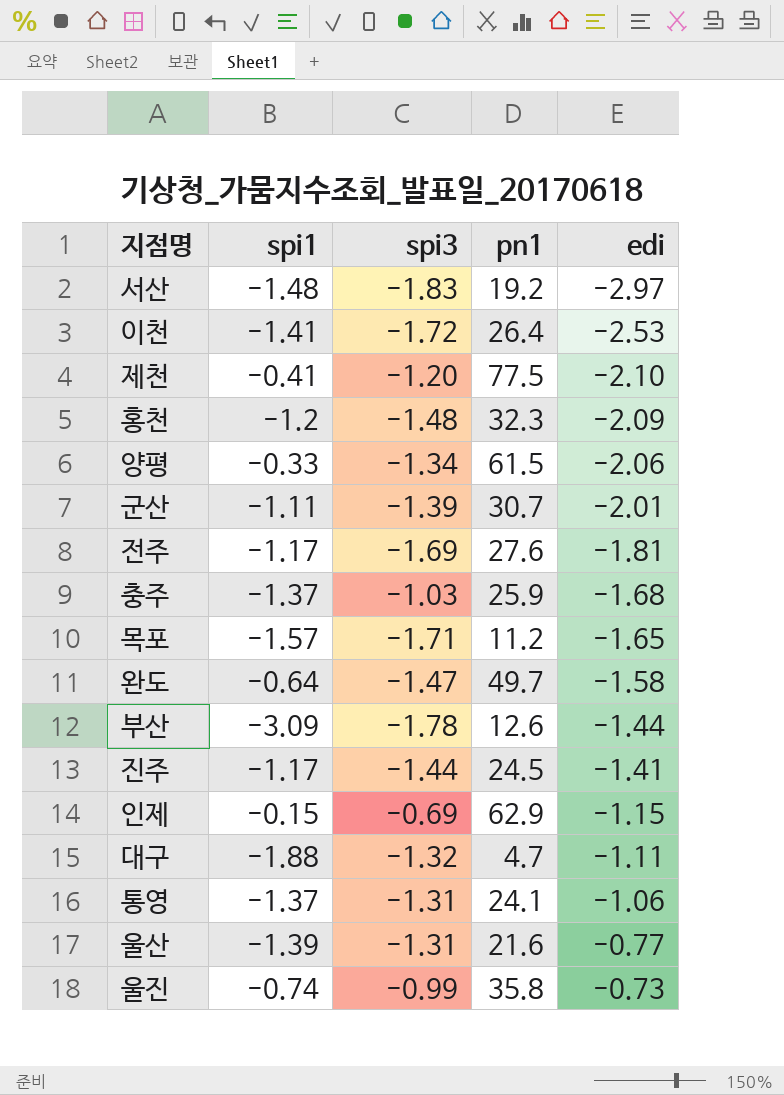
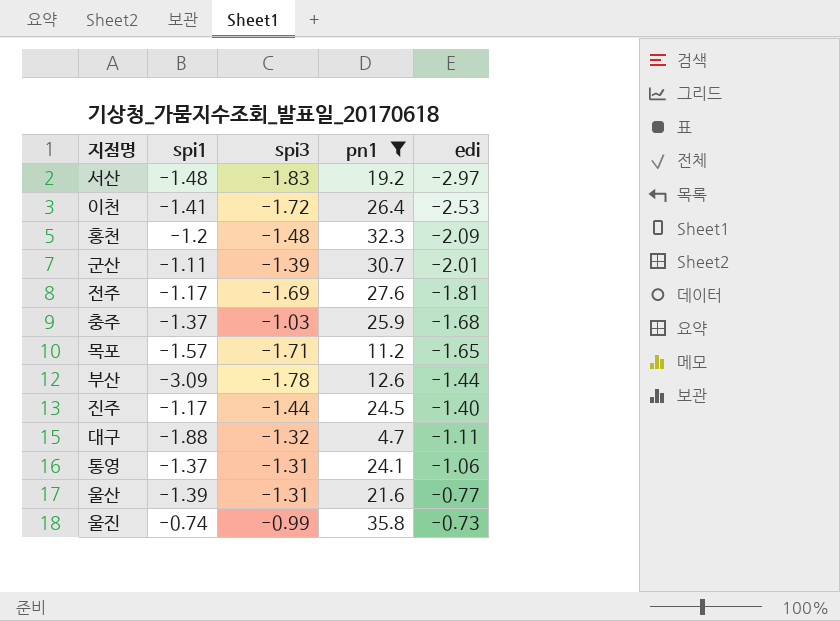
filter: none -> pn1 <= 35.8
진주 | edi: -1.41 -> -1.40

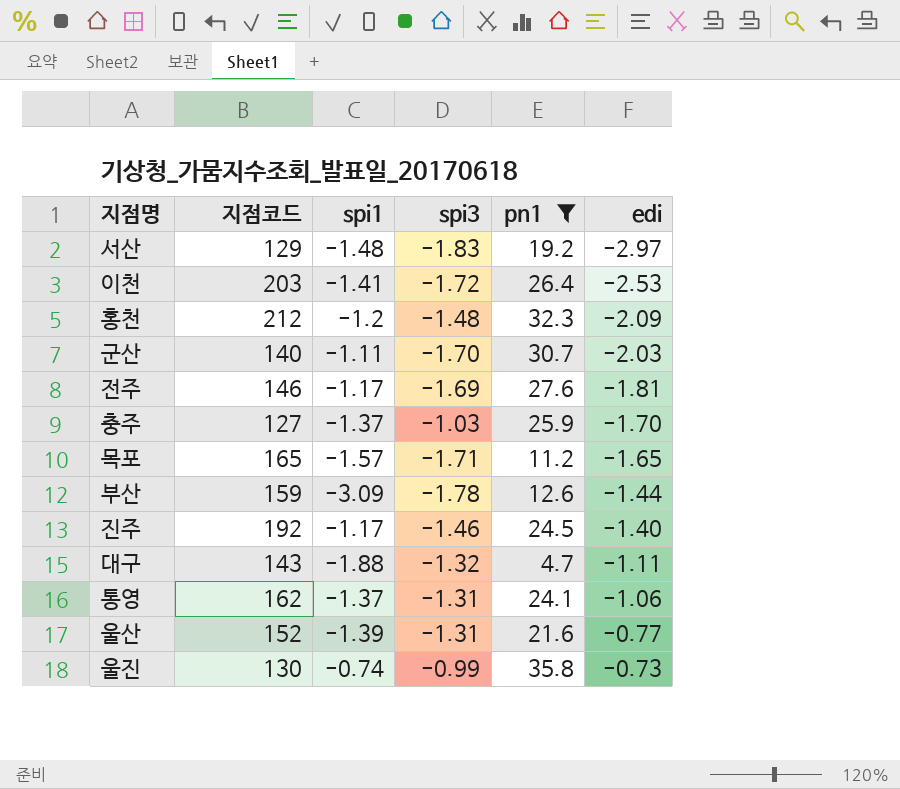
column 지점코드 | position: none -> 2
군산 | spi3: -1.39 -> -1.70
군산 | edi: -2.01 -> -2.03
충주 | edi: -1.68 -> -1.70
진주 | spi3: -1.44 -> -1.46

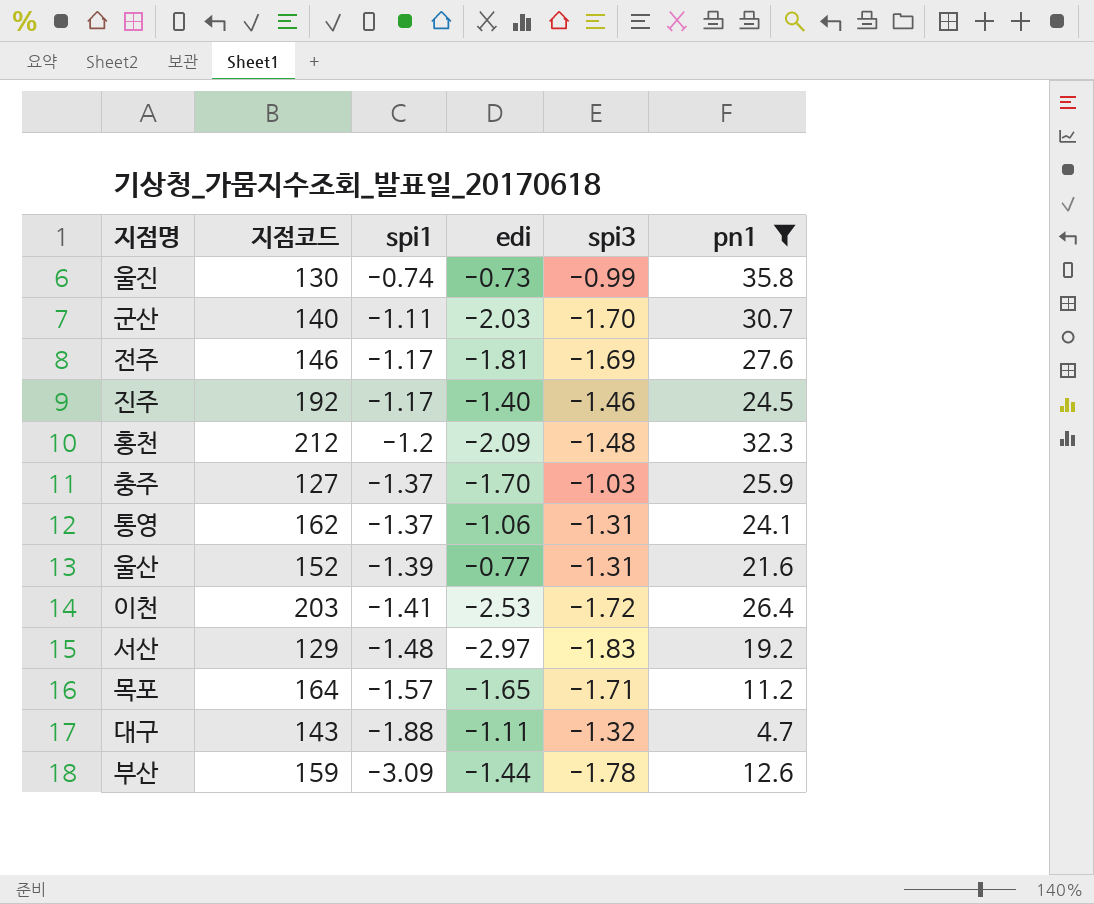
row order: edi ascending -> spi1 descending
column edi | position: 6 -> 4
목포 | 지점코드: 165 -> 164

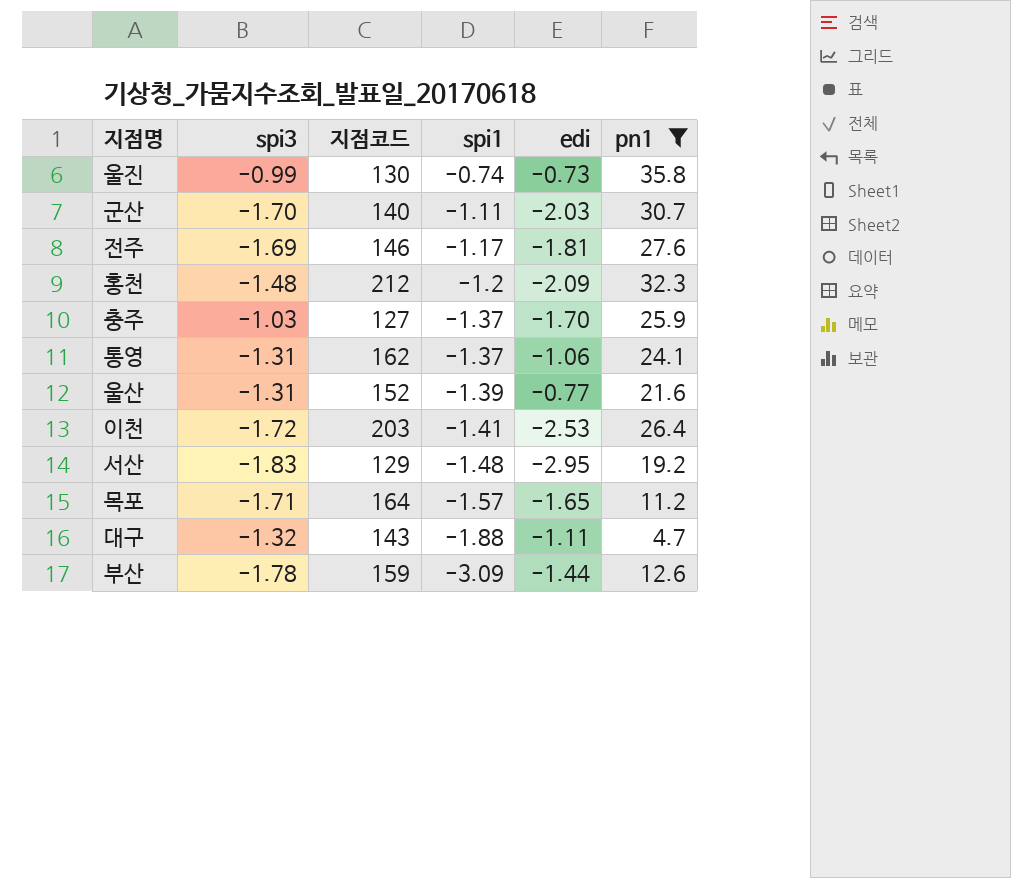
column spi3 | position: 5 -> 2
row 진주: 192 | -1.17 | -1.40 | -1.46 | 24.5 -> none
서산 | edi: -2.97 -> -2.95

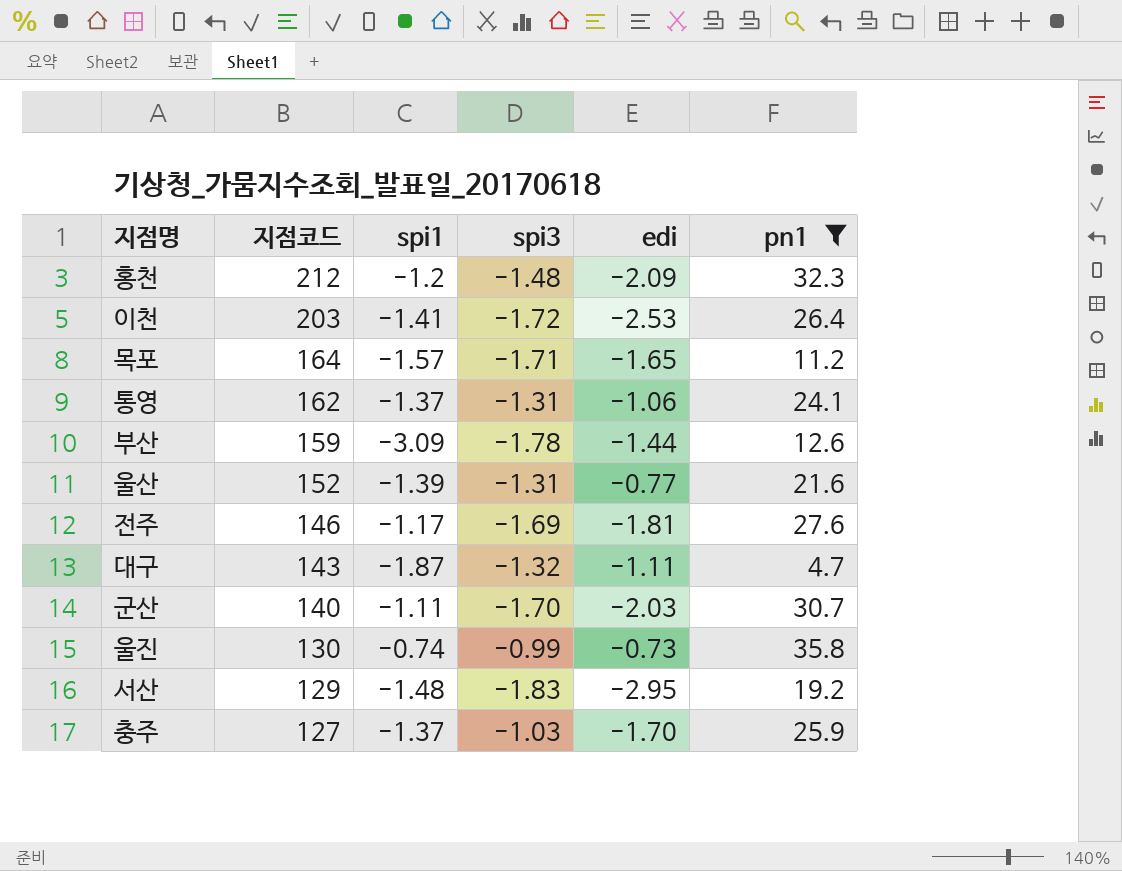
row order: spi1 descending -> 지점코드 descending
column spi3 | position: 2 -> 4
대구 | spi1: -1.88 -> -1.87

